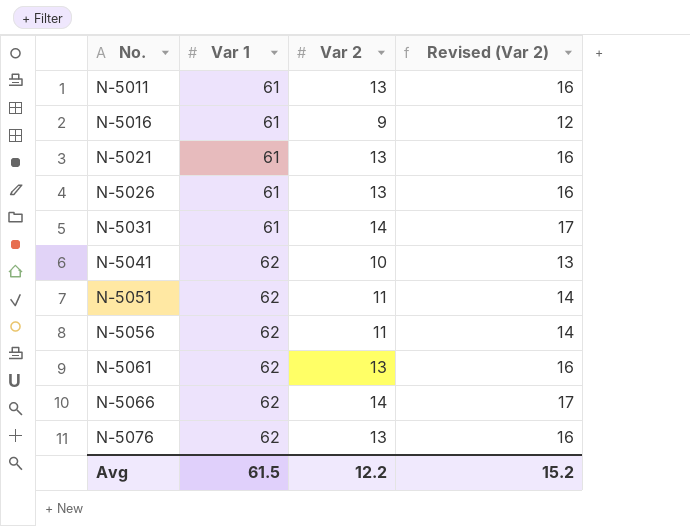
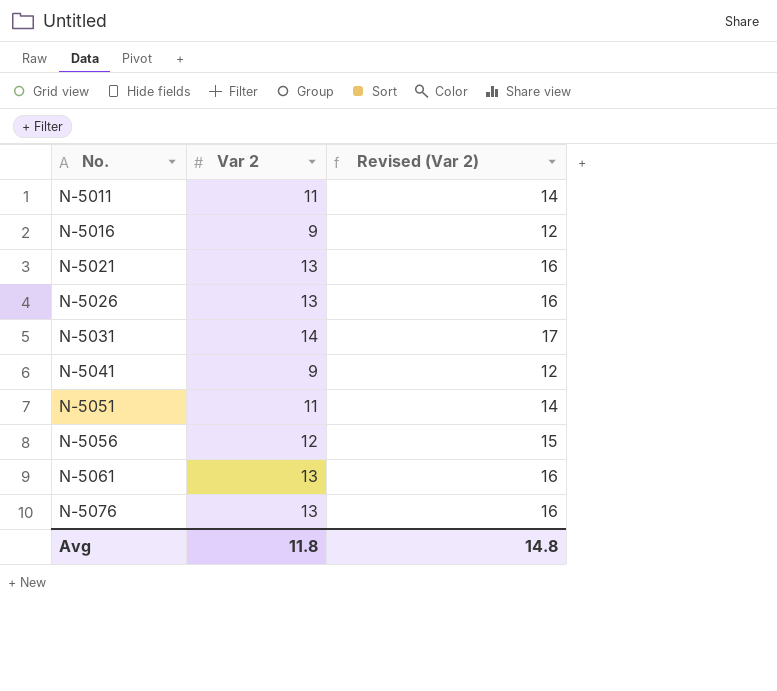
column Var 1 | position: 2 -> none
row N-5066: 62 | 14 | 17 -> none
N-5011 | Var 2: 13 -> 11
N-5011 | Revised (Var 2): 16 -> 14
N-5041 | Var 2: 10 -> 9
N-5041 | Revised (Var 2): 13 -> 12
N-5056 | Var 2: 11 -> 12
N-5056 | Revised (Var 2): 14 -> 15
Avg | Var 2: 12.2 -> 11.8
Avg | Revised (Var 2): 15.2 -> 14.8

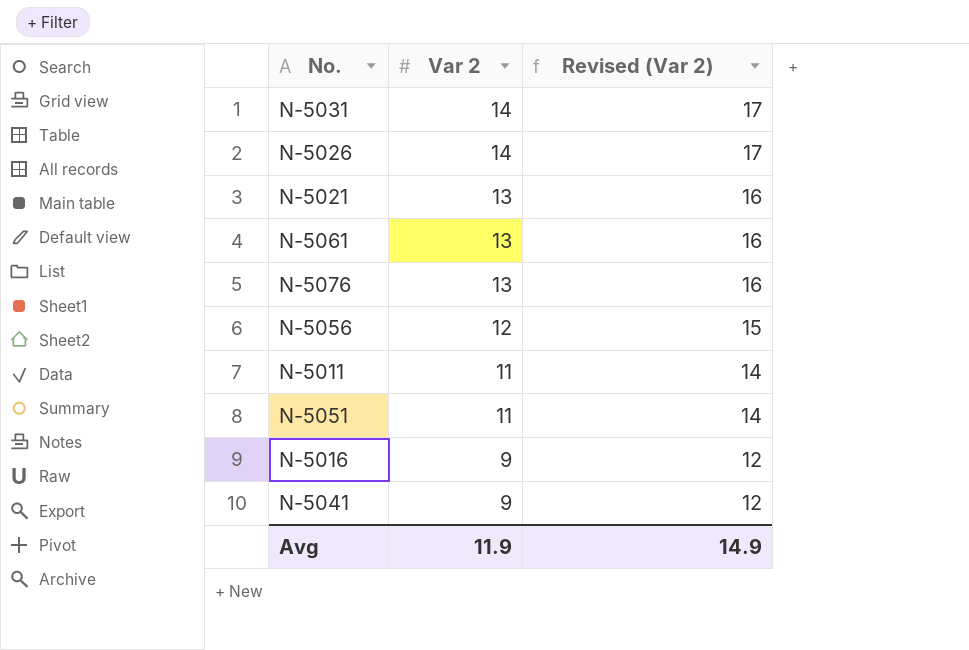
row order: No. ascending -> Var 2 descending
N-5026 | Var 2: 13 -> 14
N-5026 | Revised (Var 2): 16 -> 17
Avg | Var 2: 11.8 -> 11.9
Avg | Revised (Var 2): 14.8 -> 14.9

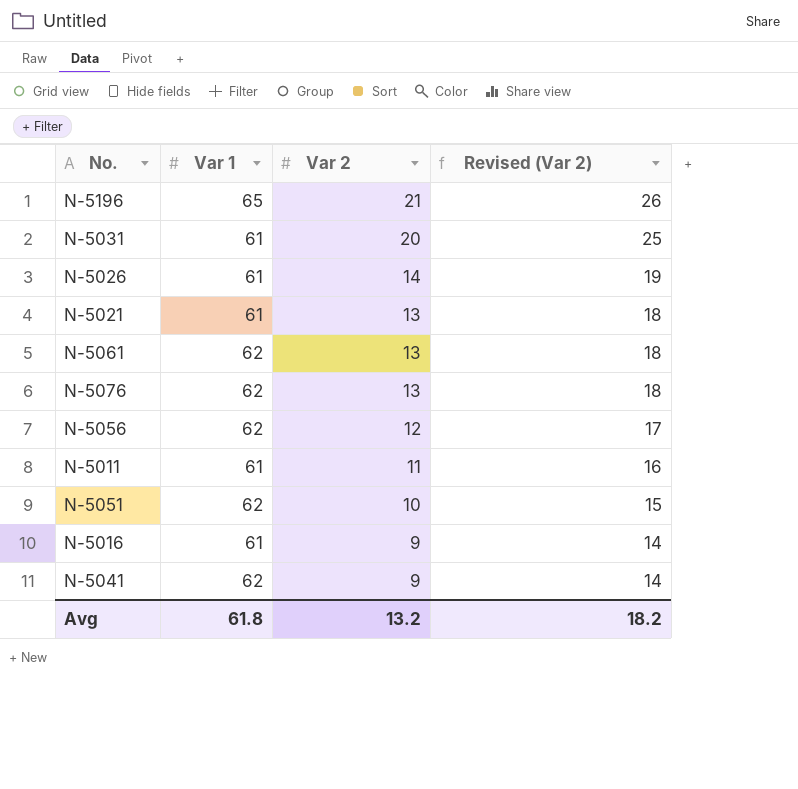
column Var 1 | position: none -> 2
column Revised (Var 2) | formula: [Var 2] + 3 -> [Var 2] + 5
row N-5196: none -> 65 | 21 | 26
N-5031 | Var 2: 14 -> 20
N-5051 | Var 2: 11 -> 10
Avg | Var 2: 11.9 -> 13.2
Avg | Revised (Var 2): 14.9 -> 18.2

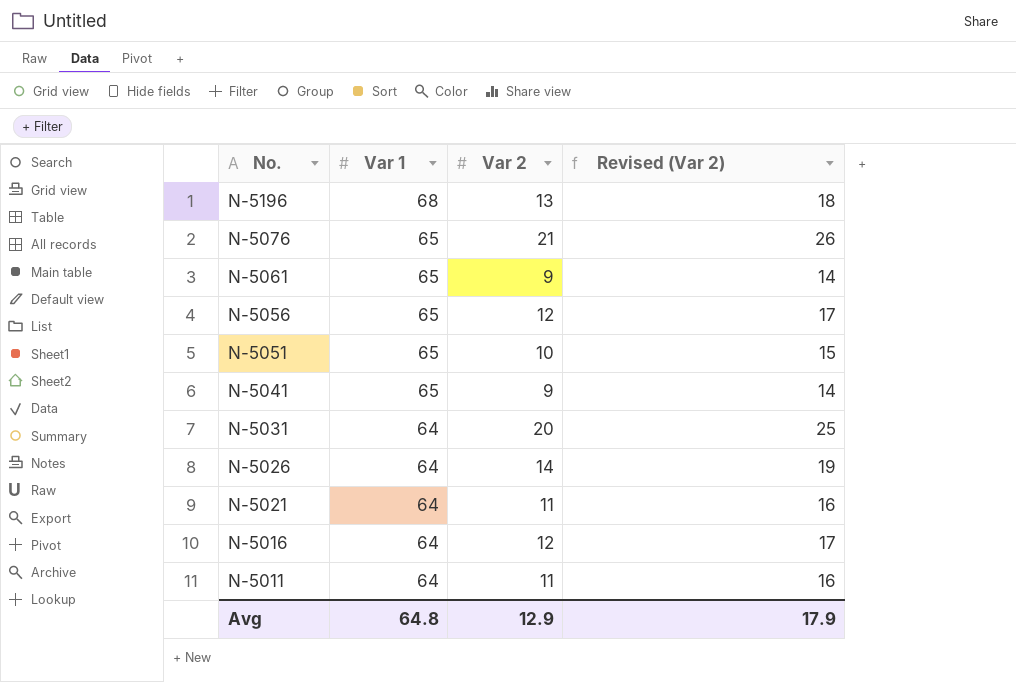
row order: Var 2 descending -> No. descending
N-5196 | Var 1: 65 -> 68
N-5196 | Var 2: 21 -> 13
N-5196 | Revised (Var 2): 26 -> 18
N-5076 | Var 1: 62 -> 65
N-5076 | Var 2: 13 -> 21
N-5076 | Revised (Var 2): 18 -> 26
N-5061 | Var 1: 62 -> 65
N-5061 | Var 2: 13 -> 9
N-5061 | Revised (Var 2): 18 -> 14
N-5056 | Var 1: 62 -> 65
N-5051 | Var 1: 62 -> 65
N-5041 | Var 1: 62 -> 65
N-5031 | Var 1: 61 -> 64
N-5026 | Var 1: 61 -> 64
N-5021 | Var 1: 61 -> 64
N-5021 | Var 2: 13 -> 11
N-5021 | Revised (Var 2): 18 -> 16
N-5016 | Var 1: 61 -> 64
N-5016 | Var 2: 9 -> 12
N-5016 | Revised (Var 2): 14 -> 17
N-5011 | Var 1: 61 -> 64
Avg | Var 1: 61.8 -> 64.8
Avg | Var 2: 13.2 -> 12.9
Avg | Revised (Var 2): 18.2 -> 17.9

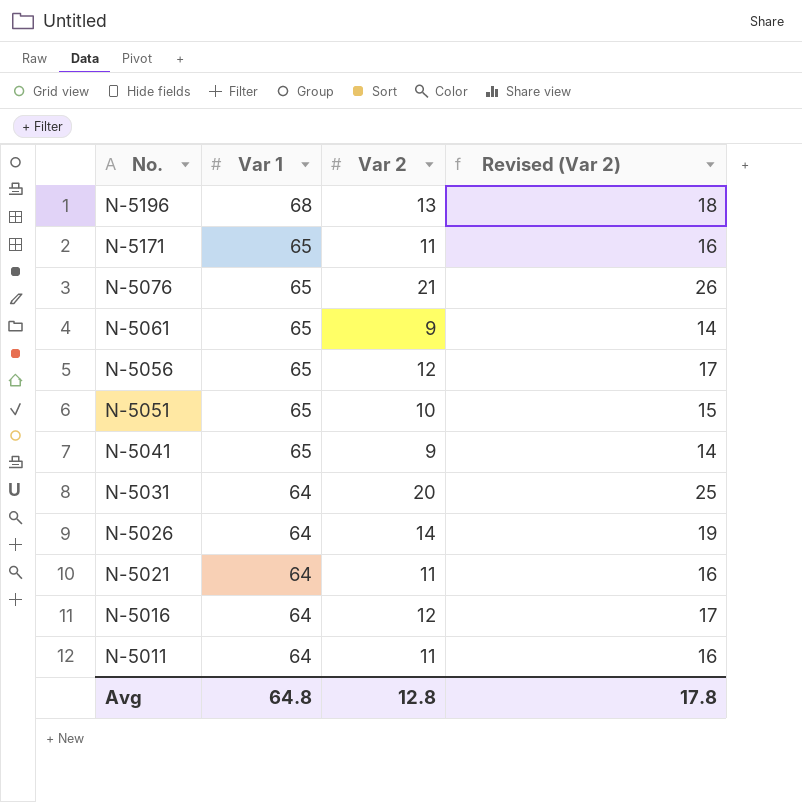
row N-5171: none -> 65 | 11 | 16
Avg | Var 2: 12.9 -> 12.8
Avg | Revised (Var 2): 17.9 -> 17.8

